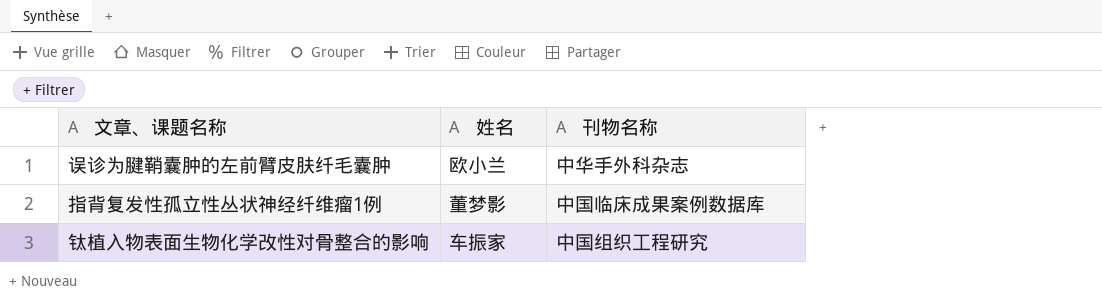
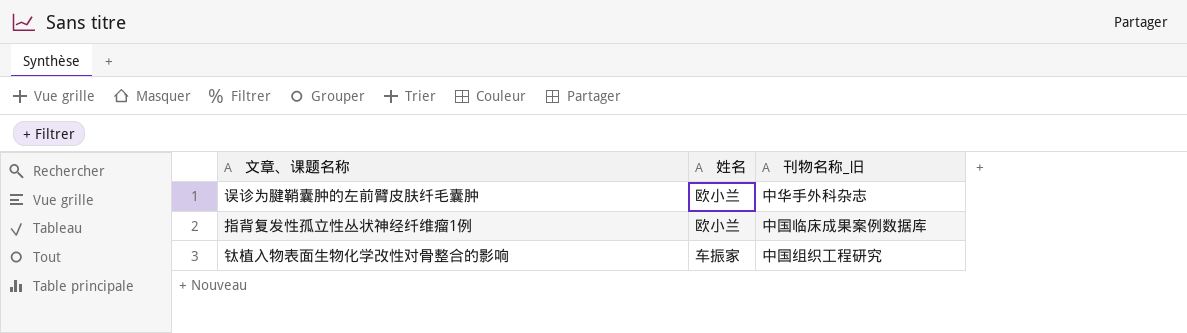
column name: 刊物名称 -> 刊物名称_旧
指背复发性孤立性丛状神经纤维瘤1例 | 姓名: 董梦影 -> 欧小兰

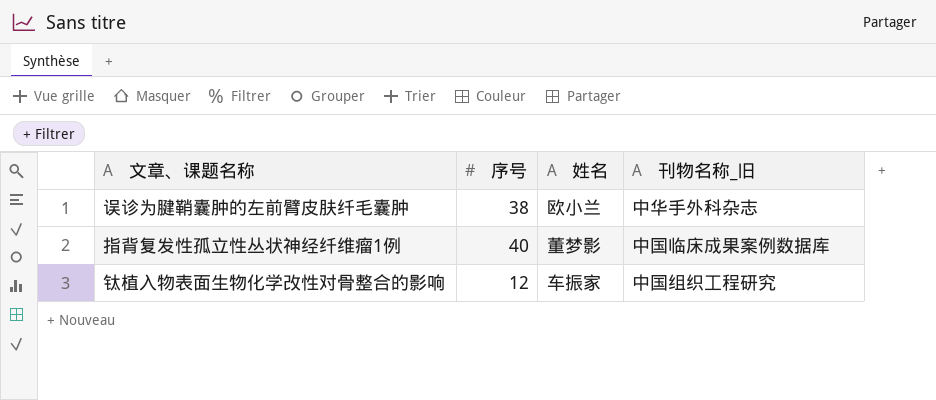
column 序号 | position: none -> 2
指背复发性孤立性丛状神经纤维瘤1例 | 姓名: 欧小兰 -> 董梦影

